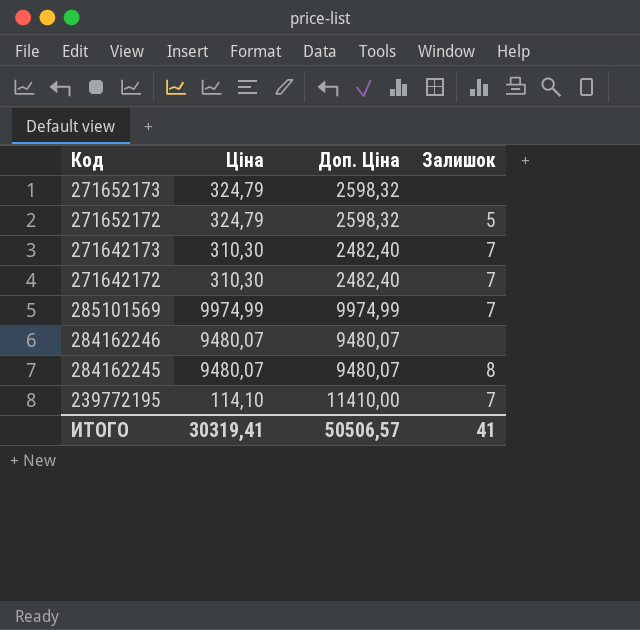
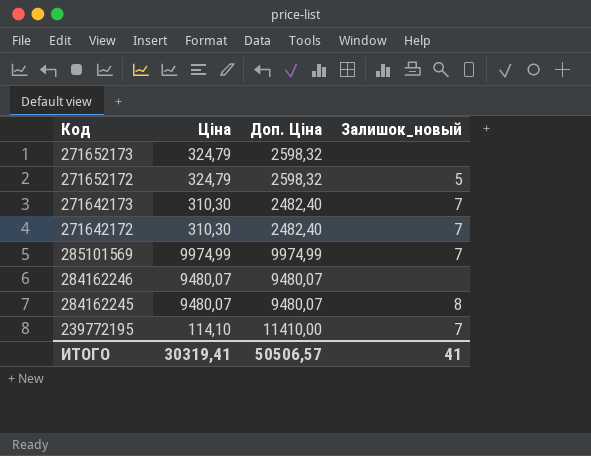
column name: Залишок -> Залишок_новый

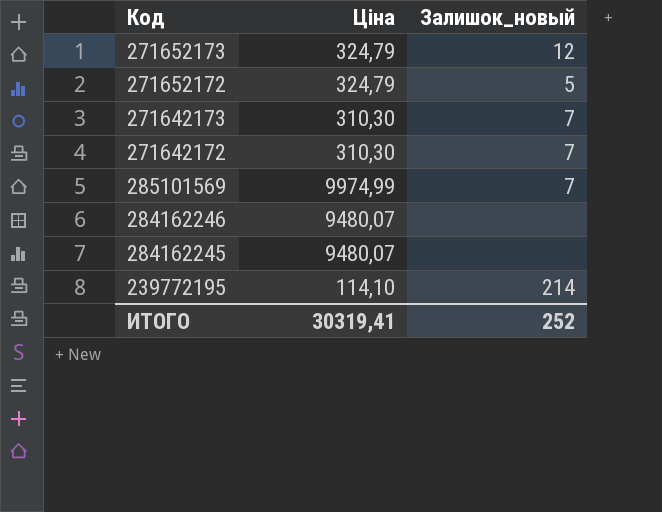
column Доп. Ціна | position: 3 -> none
271652173 | Залишок_новый: none -> 12
284162245 | Залишок_новый: 8 -> none
239772195 | Залишок_новый: 7 -> 214
ИТОГО | Залишок_новый: 41 -> 252

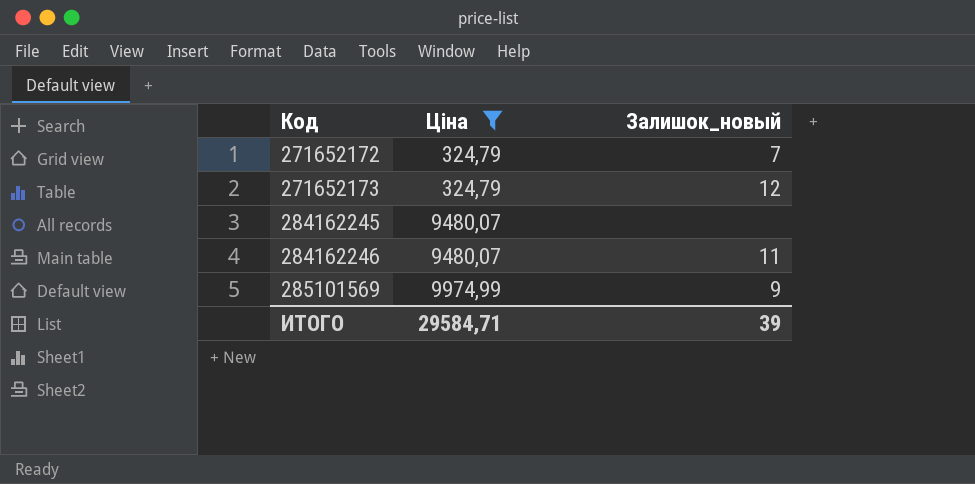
filter: none -> Ціна >= 324,79
row order: none -> Код ascending
271652172 | Залишок_новый: 5 -> 7
284162246 | Залишок_новый: none -> 11
285101569 | Залишок_новый: 7 -> 9
ИТОГО | Ціна: 30319,41 -> 29584,71
ИТОГО | Залишок_новый: 252 -> 39

